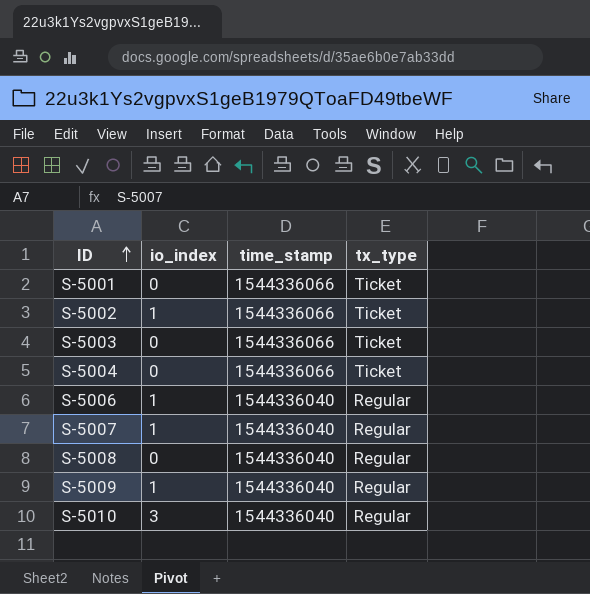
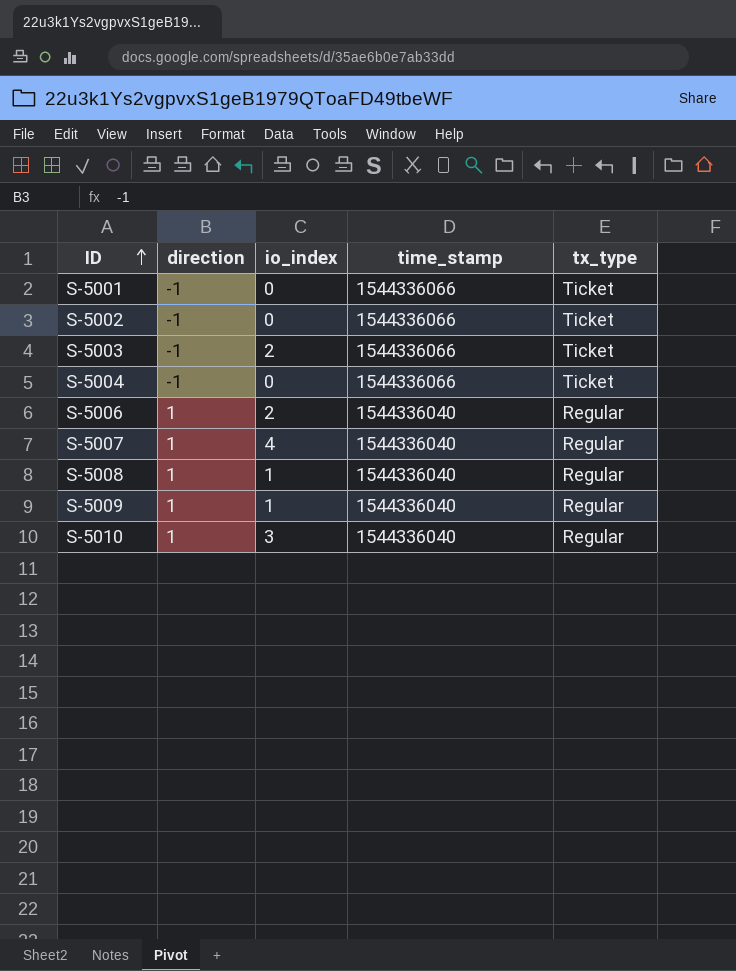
column direction | position: none -> 2
S-5002 | io_index: 1 -> 0
S-5003 | io_index: 0 -> 2
S-5006 | io_index: 1 -> 2
S-5007 | io_index: 1 -> 4
S-5008 | io_index: 0 -> 1

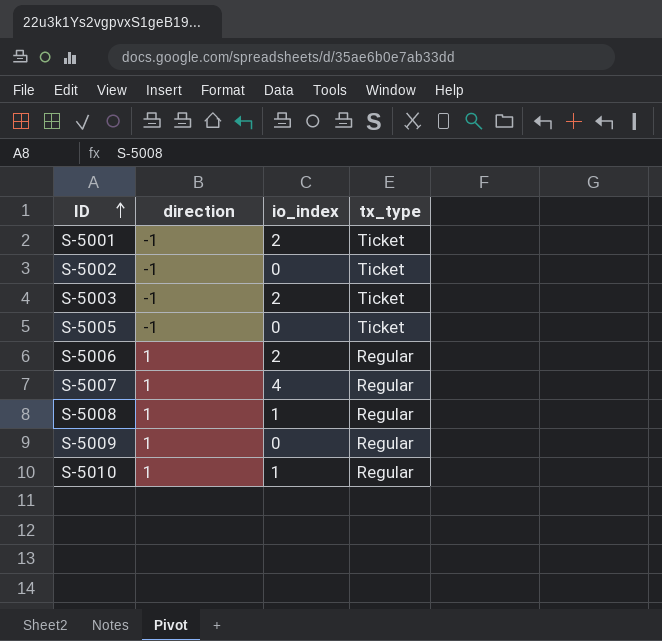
column time_stamp | position: 4 -> none
row S-5004: -1 | 0 | 1544336066 | Ticket -> none
S-5001 | io_index: 0 -> 2
row S-5005: none -> -1 | 0 | Ticket
S-5009 | io_index: 1 -> 0
S-5010 | io_index: 3 -> 1

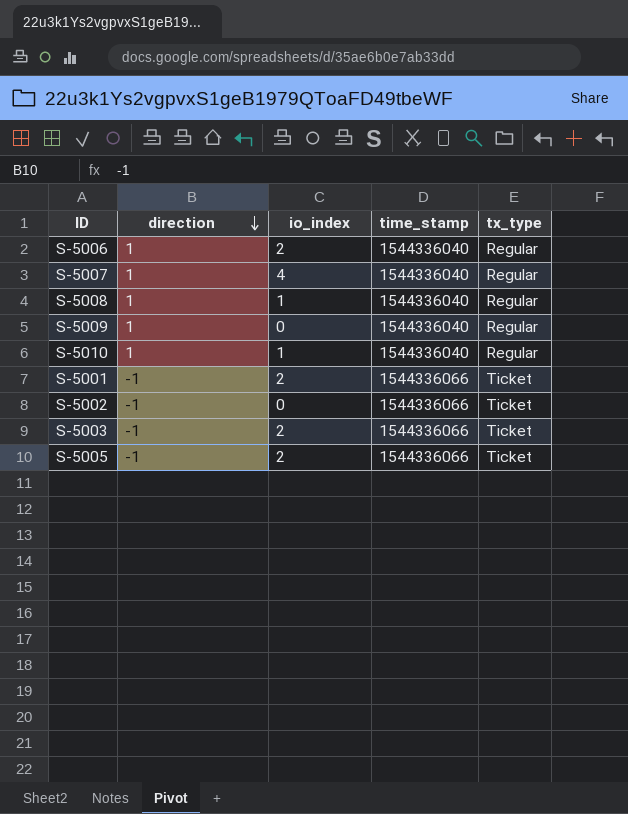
row order: ID ascending -> direction descending
column time_stamp | position: none -> 4
S-5005 | io_index: 0 -> 2

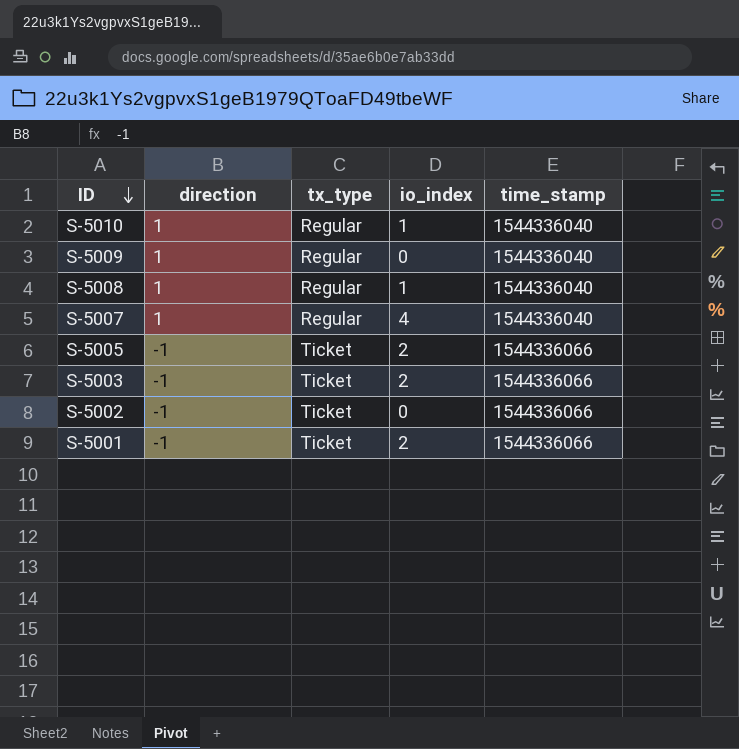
row order: direction descending -> ID descending
column tx_type | position: 5 -> 3
row S-5006: 1 | 2 | 1544336040 | Regular -> none

